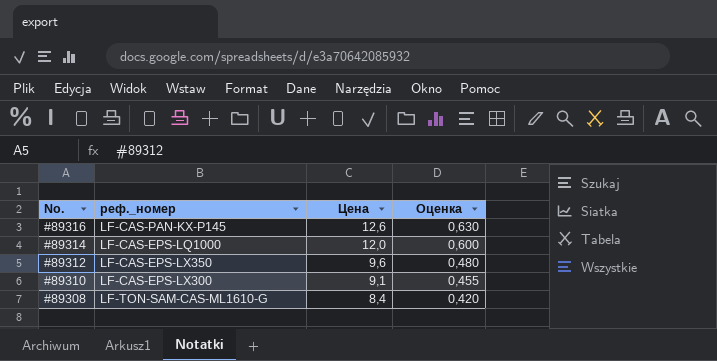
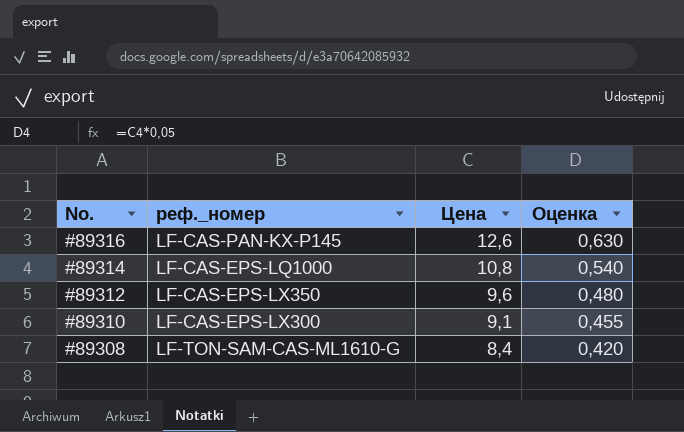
#89314 | Цена: 12,0 -> 10,8
#89314 | Оценка: 0,600 -> 0,540

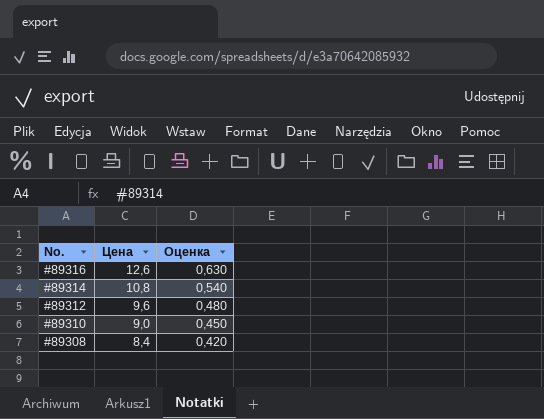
column реф._номер | position: 2 -> none
#89310 | Цена: 9,1 -> 9,0
#89310 | Оценка: 0,455 -> 0,450

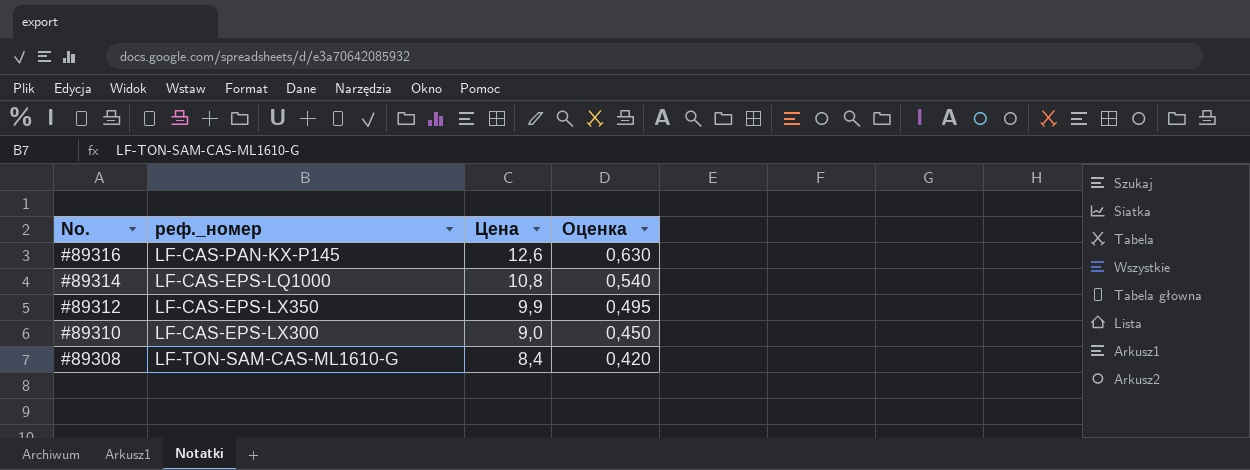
column реф._номер | position: none -> 2
#89312 | Цена: 9,6 -> 9,9
#89312 | Оценка: 0,480 -> 0,495

